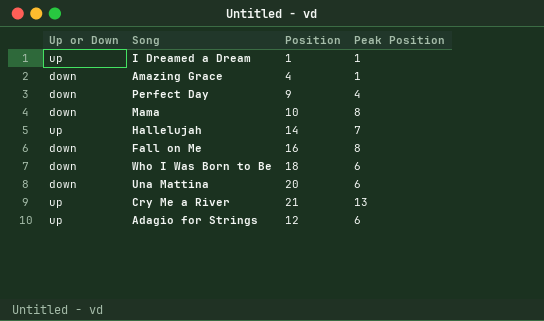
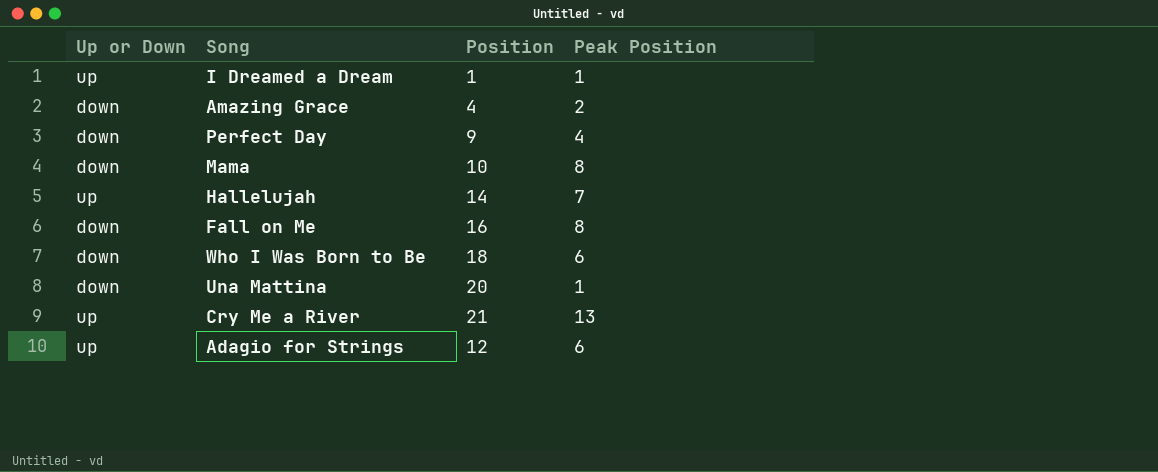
Amazing Grace | Peak Position: 1 -> 2
Una Mattina | Peak Position: 6 -> 1

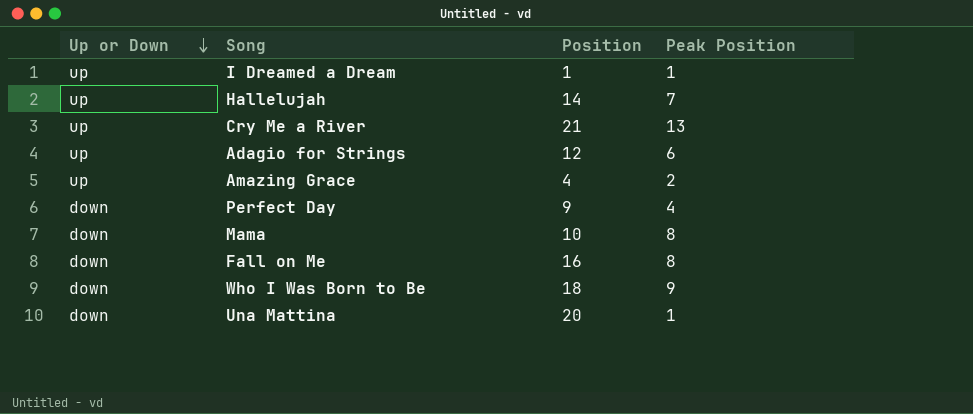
row order: none -> Up or Down descending
Amazing Grace | Up or Down: down -> up
Who I Was Born to Be | Peak Position: 6 -> 9

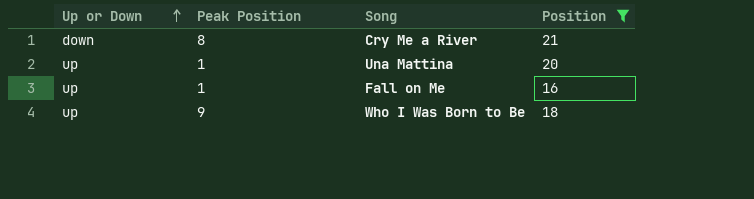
filter: none -> Position >= 16
row order: Up or Down descending -> Up or Down ascending
column Peak Position | position: 4 -> 2
Cry Me a River | Up or Down: up -> down
Cry Me a River | Peak Position: 13 -> 8
Una Mattina | Up or Down: down -> up
Fall on Me | Up or Down: down -> up
Fall on Me | Peak Position: 8 -> 1
Who I Was Born to Be | Up or Down: down -> up

